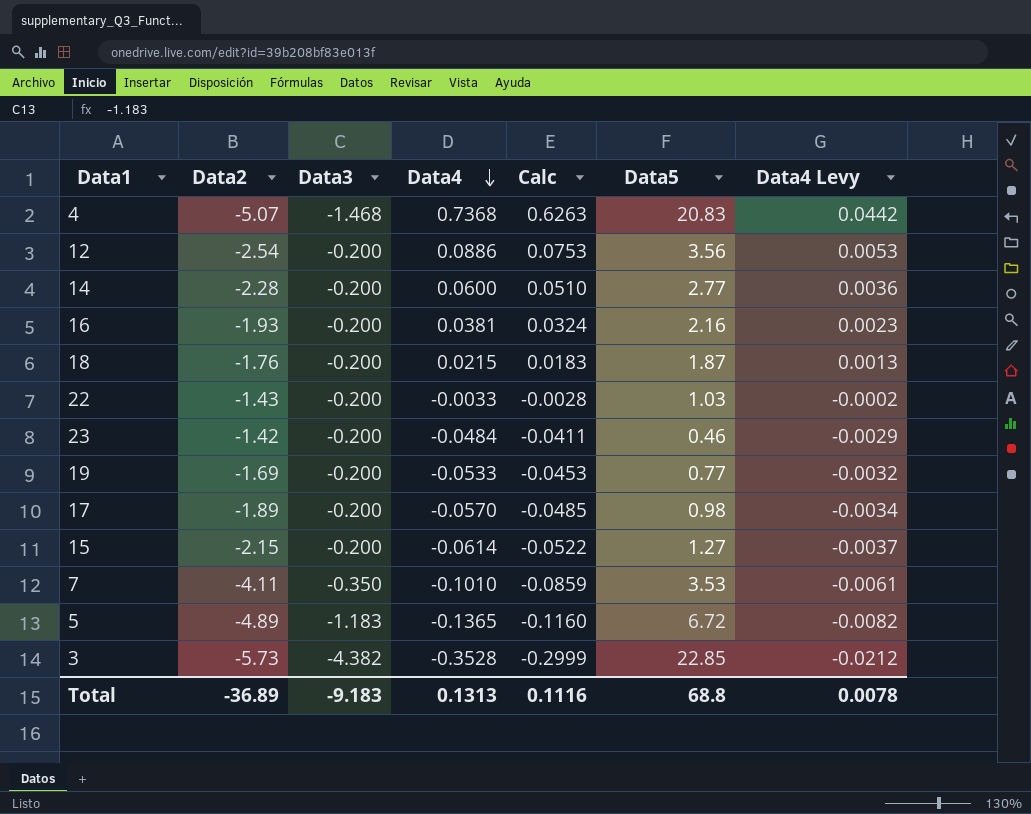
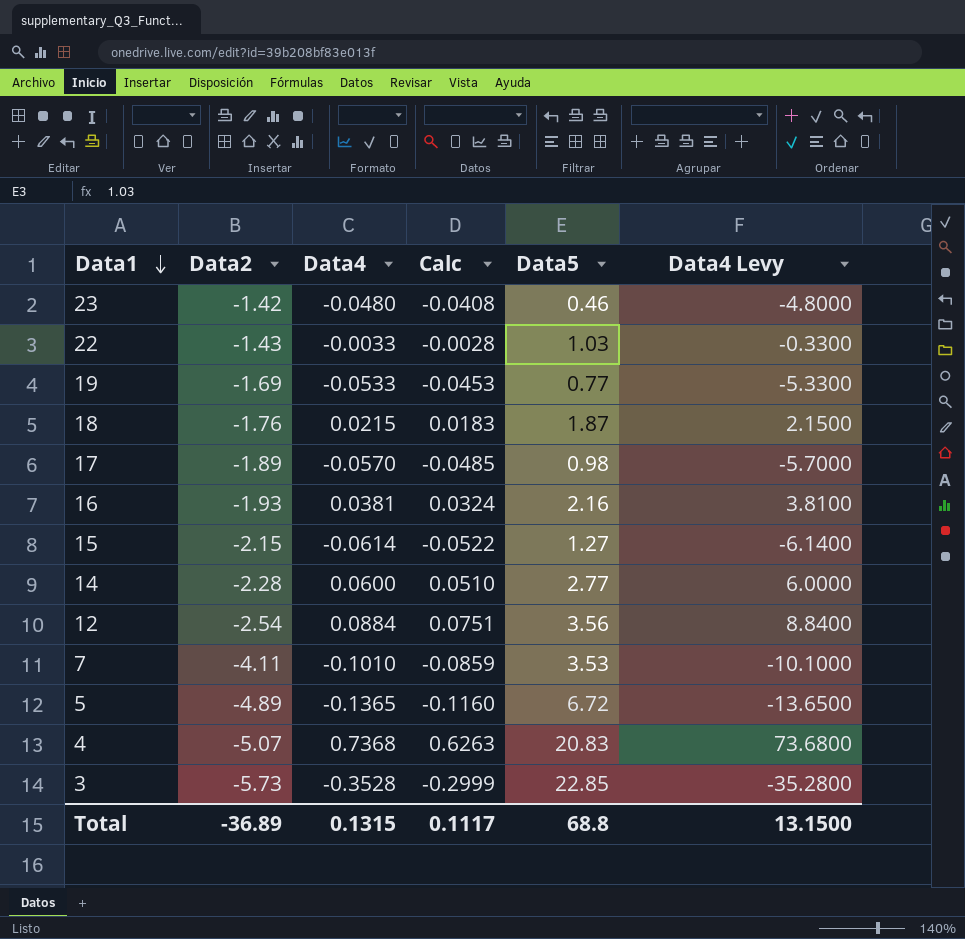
row order: Data4 descending -> Data1 descending
column Data3 | position: 3 -> none
column Data4 Levy | formula: [Data4] * 0.06 -> [Data4] * 100
23 | Data4: -0.0484 -> -0.0480
23 | Calc: -0.0411 -> -0.0408
12 | Data4: 0.0886 -> 0.0884
12 | Calc: 0.0753 -> 0.0751
Total | Data4: 0.1313 -> 0.1315
Total | Calc: 0.1116 -> 0.1117
Total | Data4 Levy: 0.0078 -> 13.1500

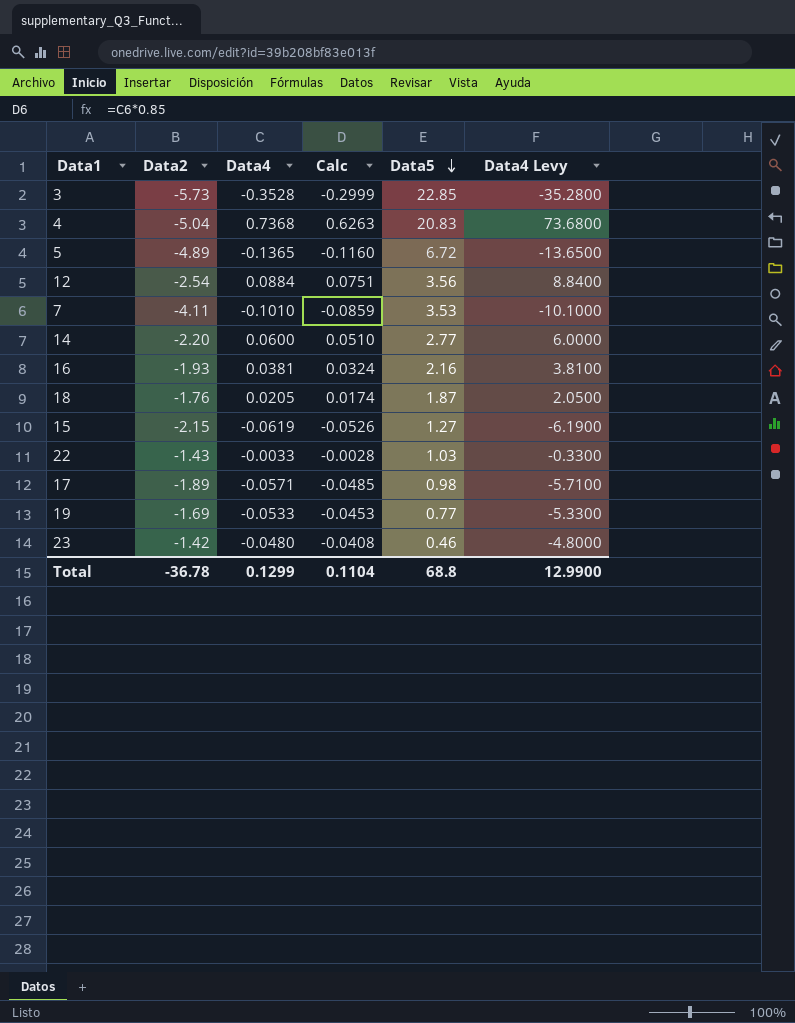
row order: Data1 descending -> Data5 descending
4 | Data2: -5.07 -> -5.04
14 | Data2: -2.28 -> -2.20
18 | Data4: 0.0215 -> 0.0205
18 | Calc: 0.0183 -> 0.0174
18 | Data4 Levy: 2.1500 -> 2.0500
15 | Data4: -0.0614 -> -0.0619
15 | Calc: -0.0522 -> -0.0526
15 | Data4 Levy: -6.1400 -> -6.1900
17 | Data4: -0.0570 -> -0.0571
17 | Data4 Levy: -5.7000 -> -5.7100
Total | Data2: -36.89 -> -36.78
Total | Data4: 0.1315 -> 0.1299
Total | Calc: 0.1117 -> 0.1104
Total | Data4 Levy: 13.1500 -> 12.9900

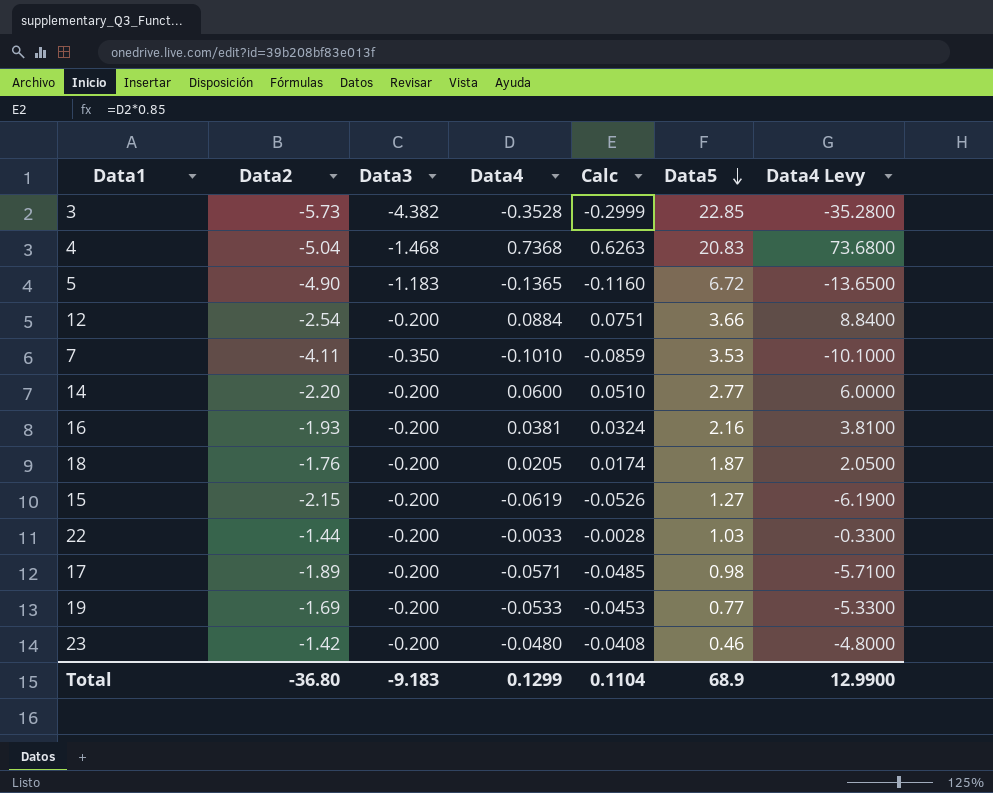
column Data3 | position: none -> 3
5 | Data2: -4.89 -> -4.90
12 | Data5: 3.56 -> 3.66
22 | Data2: -1.43 -> -1.44
Total | Data2: -36.78 -> -36.80
Total | Data5: 68.8 -> 68.9

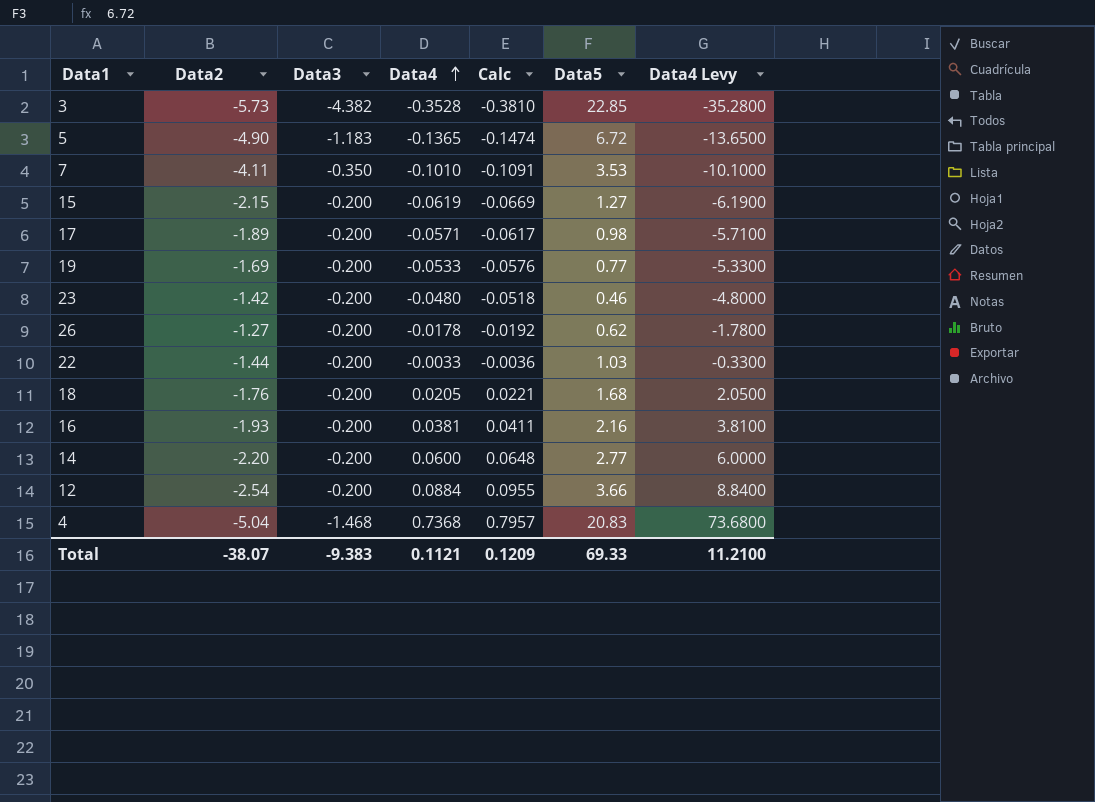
row order: Data5 descending -> Data4 ascending
column Calc | formula: [Data4] * 0.85 -> [Data4] * 1.08
row 26: none -> -1.27 | -0.200 | -0.0178 | -0.0192 | 0.62 | -1.7800
18 | Data5: 1.87 -> 1.68
Total | Data2: -36.80 -> -38.07
Total | Data3: -9.183 -> -9.383
Total | Data4: 0.1299 -> 0.1121
Total | Calc: 0.1104 -> 0.1209
Total | Data5: 68.9 -> 69.33
Total | Data4 Levy: 12.9900 -> 11.2100

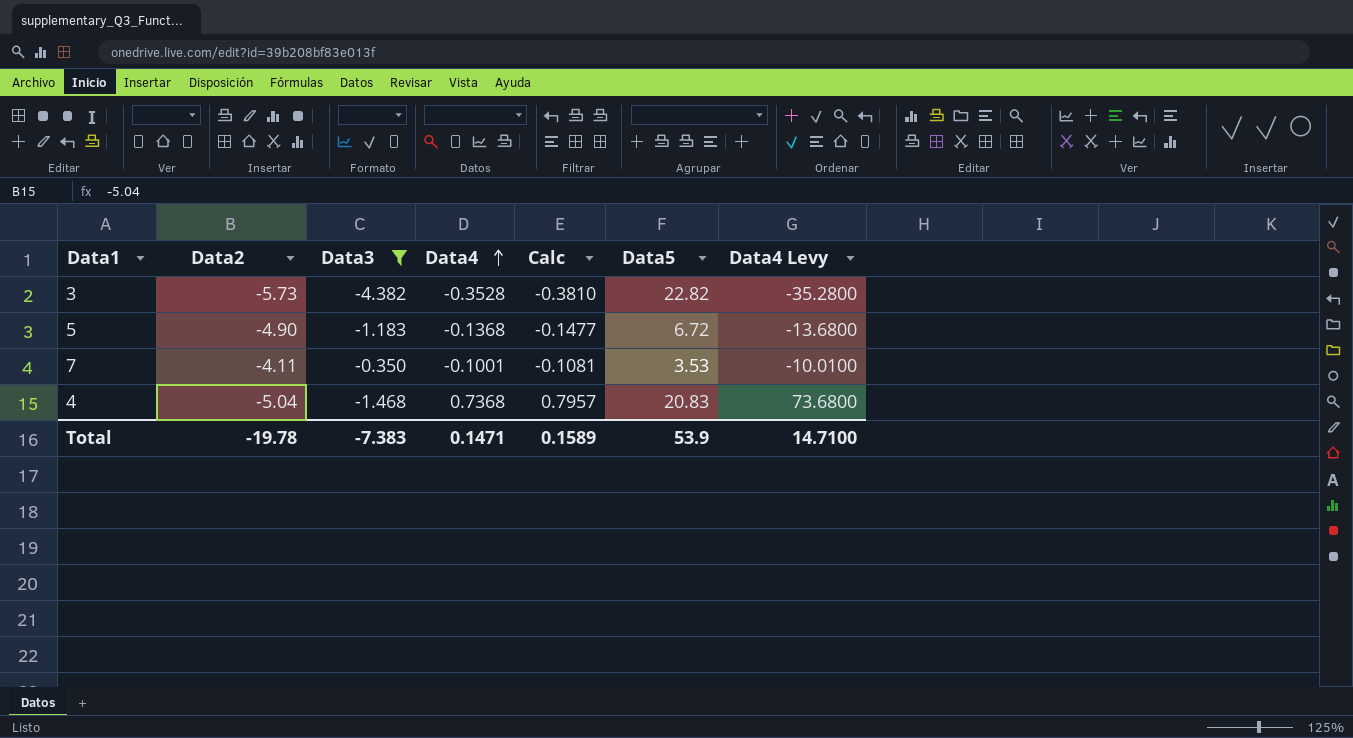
filter: none -> Data3 != -0.200
3 | Data5: 22.85 -> 22.82
5 | Data4: -0.1365 -> -0.1368
5 | Calc: -0.1474 -> -0.1477
5 | Data4 Levy: -13.6500 -> -13.6800
7 | Data4: -0.1010 -> -0.1001
7 | Calc: -0.1091 -> -0.1081
7 | Data4 Levy: -10.1000 -> -10.0100
Total | Data2: -38.07 -> -19.78
Total | Data3: -9.383 -> -7.383
Total | Data4: 0.1121 -> 0.1471
Total | Calc: 0.1209 -> 0.1589
Total | Data5: 69.33 -> 53.9
Total | Data4 Levy: 11.2100 -> 14.7100

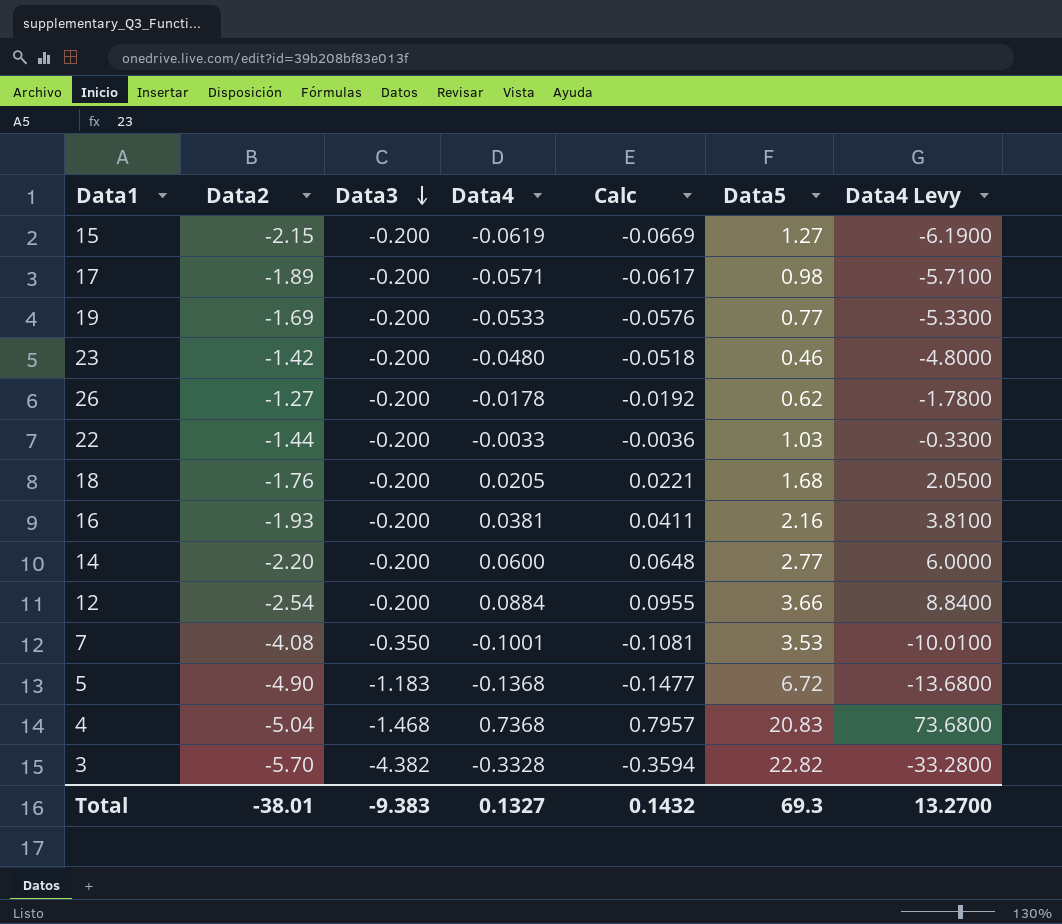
filter: Data3 != -0.200 -> none
row order: Data4 ascending -> Data3 descending
7 | Data2: -4.11 -> -4.08
3 | Data2: -5.73 -> -5.70
3 | Data4: -0.3528 -> -0.3328
3 | Calc: -0.3810 -> -0.3594
3 | Data4 Levy: -35.2800 -> -33.2800
Total | Data2: -19.78 -> -38.01
Total | Data3: -7.383 -> -9.383
Total | Data4: 0.1471 -> 0.1327
Total | Calc: 0.1589 -> 0.1432
Total | Data5: 53.9 -> 69.3
Total | Data4 Levy: 14.7100 -> 13.2700

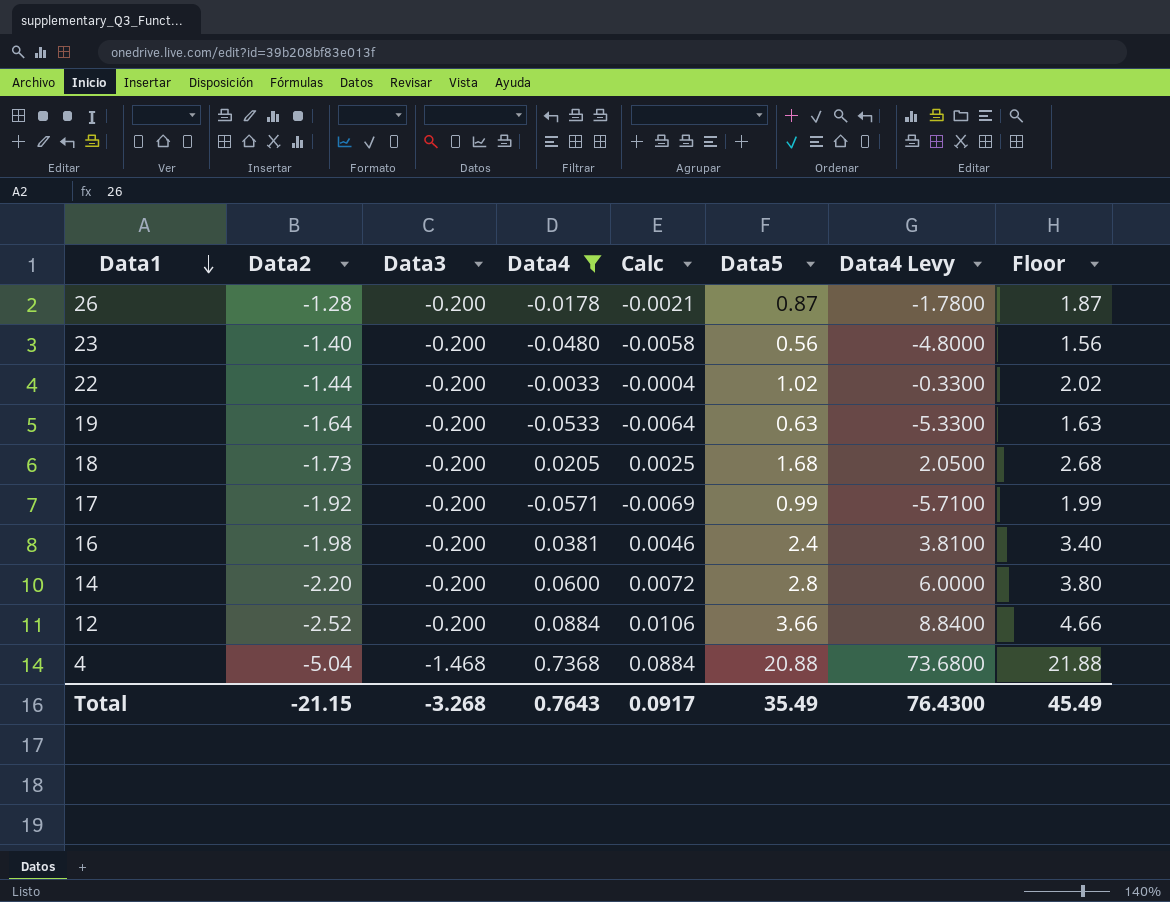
filter: none -> Data4 >= -0.0571
row order: Data3 descending -> Data1 descending
column Calc | formula: [Data4] * 1.08 -> [Data4] * 0.12
column Floor | formula: none -> [Data5] + 1
26 | Data2: -1.27 -> -1.28
26 | Data5: 0.62 -> 0.87
23 | Data2: -1.42 -> -1.40
23 | Data5: 0.46 -> 0.56
22 | Data5: 1.03 -> 1.02
19 | Data2: -1.69 -> -1.64
19 | Data5: 0.77 -> 0.63
18 | Data2: -1.76 -> -1.73
17 | Data2: -1.89 -> -1.92
17 | Data5: 0.98 -> 0.99
16 | Data2: -1.93 -> -1.98
16 | Data5: 2.16 -> 2.4
14 | Data5: 2.77 -> 2.8
12 | Data2: -2.54 -> -2.52
4 | Data5: 20.83 -> 20.88
Total | Data2: -38.01 -> -21.15
Total | Data3: -9.383 -> -3.268
Total | Data4: 0.1327 -> 0.7643
Total | Calc: 0.1432 -> 0.0917
Total | Data5: 69.3 -> 35.49
Total | Data4 Levy: 13.2700 -> 76.4300

